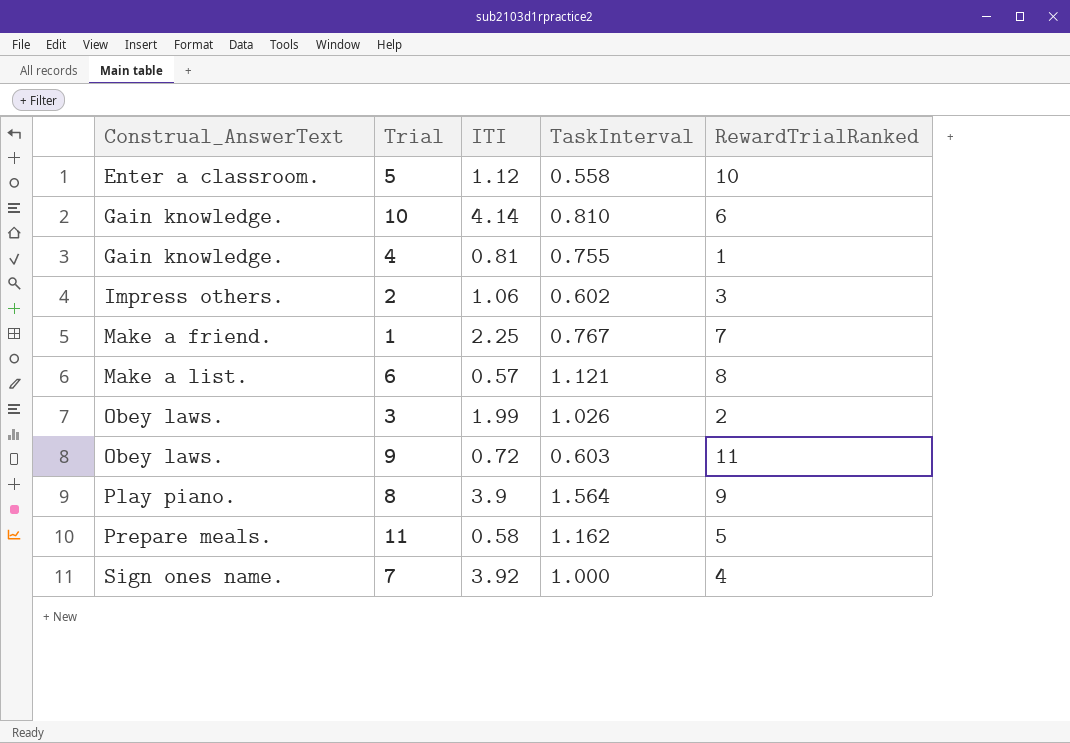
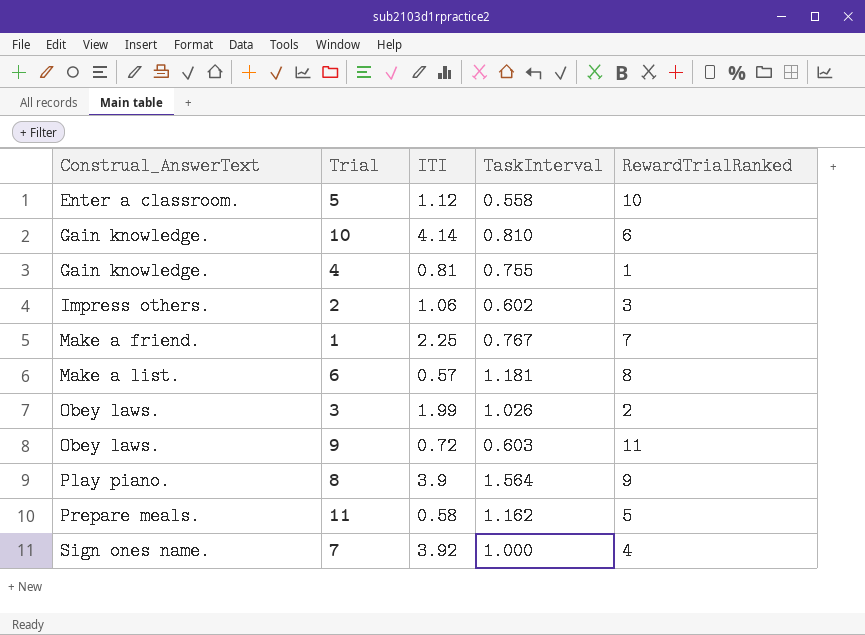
6 | TaskInterval: 1.121 -> 1.181

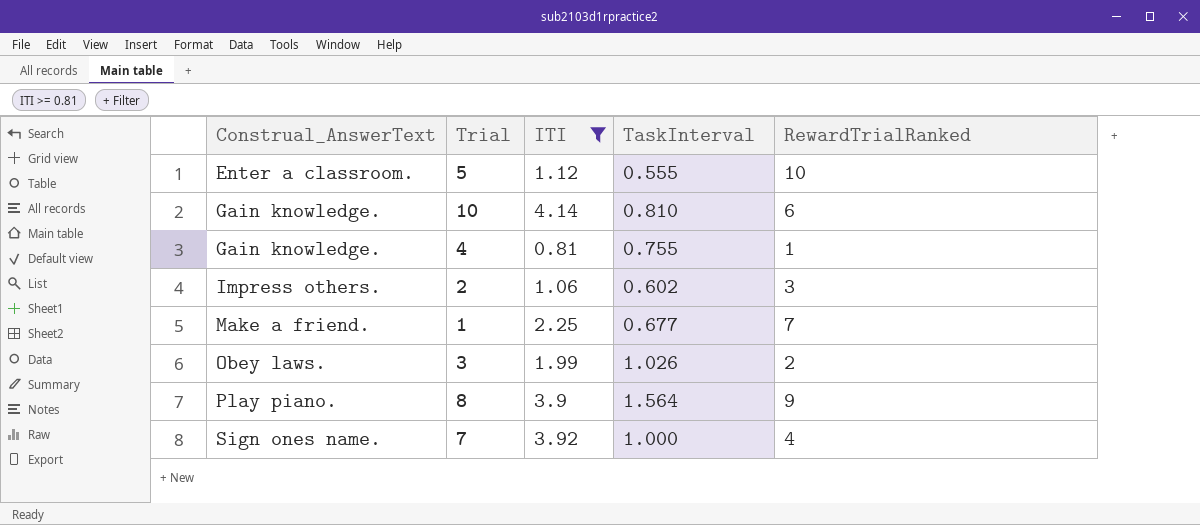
filter: none -> ITI >= 0.81
5 | TaskInterval: 0.558 -> 0.555
1 | TaskInterval: 0.767 -> 0.677

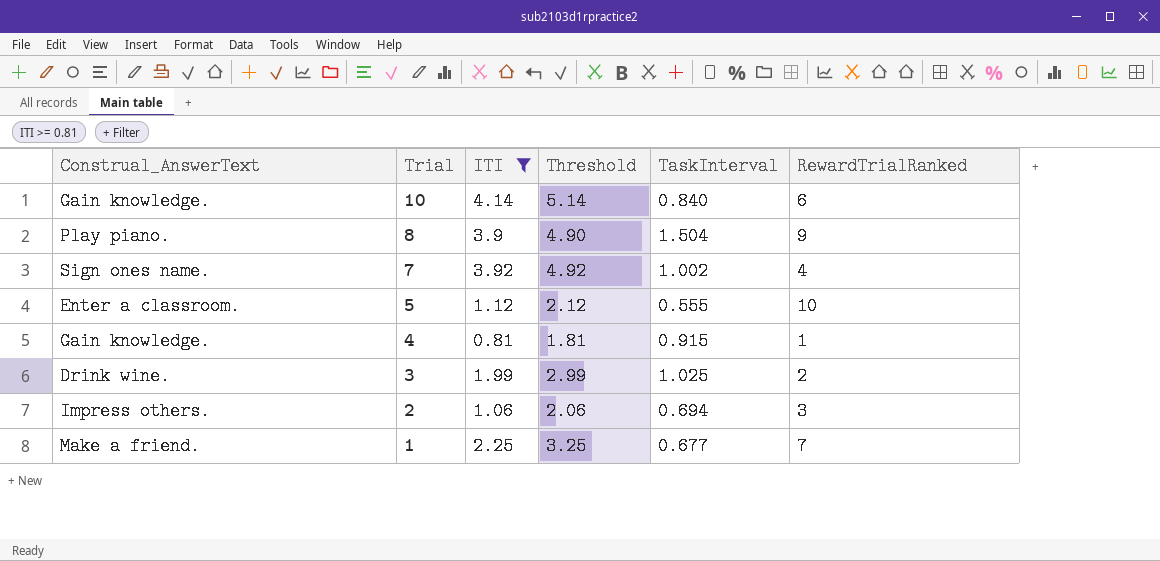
row order: Construal_AnswerText ascending -> Trial descending
column Threshold | formula: none -> [ITI] + 1
10 | TaskInterval: 0.810 -> 0.840
8 | TaskInterval: 1.564 -> 1.504
7 | TaskInterval: 1.000 -> 1.002
4 | TaskInterval: 0.755 -> 0.915
3 | Construal_AnswerText: Obey laws. -> Drink wine.
3 | TaskInterval: 1.026 -> 1.025
2 | TaskInterval: 0.602 -> 0.694

